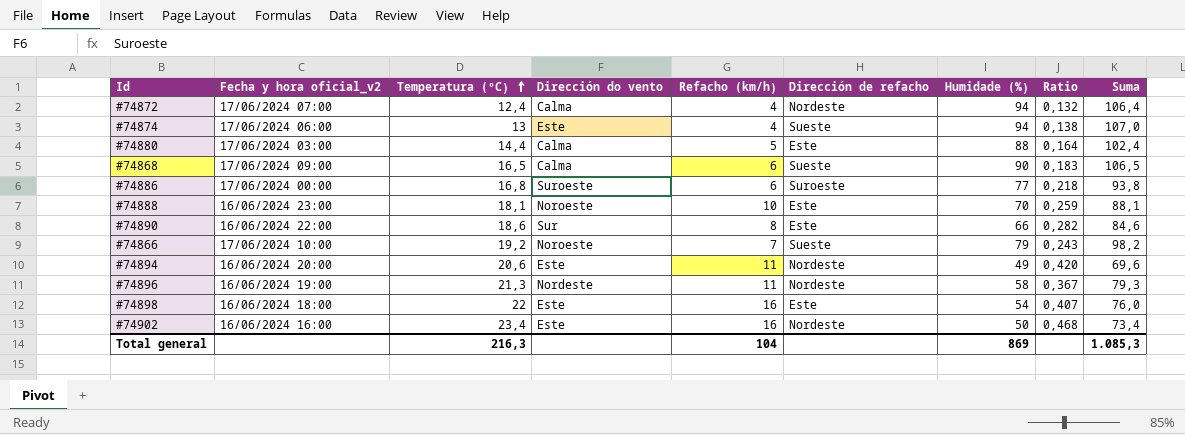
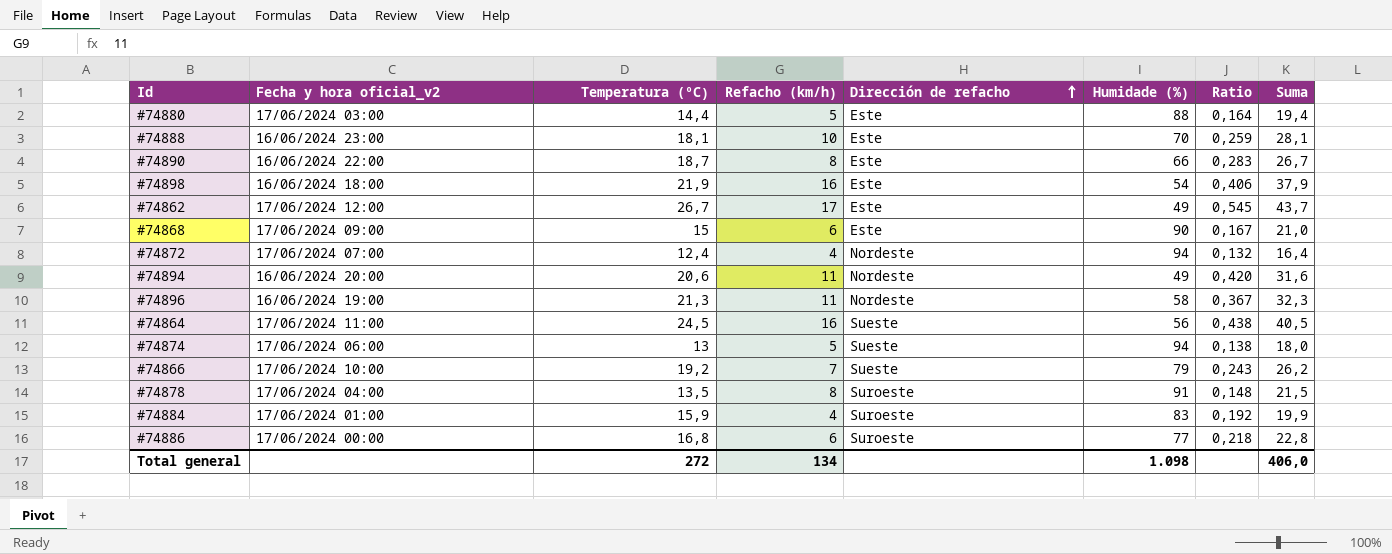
row order: Temperatura (ºC) ascending -> Dirección de refacho ascending
column Dirección do vento | position: 4 -> none
column Suma | formula: [Temperatura (ºC)] + [Humidade (%)] -> [Temperatura (ºC)] + [Refacho (km/h)]
row #74902: 16/06/2024 16:00 | 23,4 | Este | 16 | Nordeste | 50 | 0,468 | 73,4 -> none
#74890 | Temperatura (ºC): 18,6 -> 18,7
#74890 | Ratio: 0,282 -> 0,283
#74898 | Temperatura (ºC): 22 -> 21,9
#74898 | Ratio: 0,407 -> 0,406
row #74862: none -> 17/06/2024 12:00 | 26,7 | 17 | Este | 49 | 0,545 | 43,7
#74868 | Temperatura (ºC): 16,5 -> 15
#74868 | Dirección de refacho: Sueste -> Este
#74868 | Ratio: 0,183 -> 0,167
row #74864: none -> 17/06/2024 11:00 | 24,5 | 16 | Sueste | 56 | 0,438 | 40,5
#74874 | Refacho (km/h): 4 -> 5
row #74878: none -> 17/06/2024 04:00 | 13,5 | 8 | Suroeste | 91 | 0,148 | 21,5
row #74884: none -> 17/06/2024 01:00 | 15,9 | 4 | Suroeste | 83 | 0,192 | 19,9
Total general | Temperatura (ºC): 216,3 -> 272
Total general | Refacho (km/h): 104 -> 134
Total general | Humidade (%): 869 -> 1.098
Total general | Suma: 1.085,3 -> 406,0

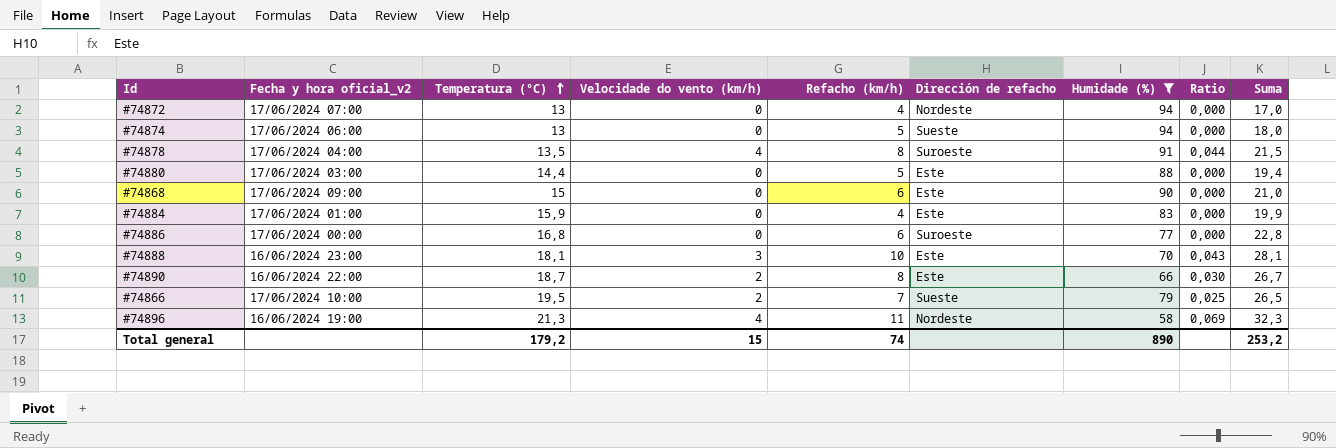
filter: none -> Humidade (%) >= 58
row order: Dirección de refacho ascending -> Temperatura (ºC) ascending
column Velocidade do vento (km/h) | position: none -> 4
column Ratio | formula: [Temperatura (ºC)] / [Humidade (%)] -> [Velocidade do vento (km/h)] / [Humidade (%)]
#74872 | Temperatura (ºC): 12,4 -> 13
#74872 | Suma: 16,4 -> 17,0
#74884 | Dirección de refacho: Suroeste -> Este
#74866 | Temperatura (ºC): 19,2 -> 19,5
#74866 | Suma: 26,2 -> 26,5
Total general | Temperatura (ºC): 272 -> 179,2
Total general | Refacho (km/h): 134 -> 74
Total general | Humidade (%): 1.098 -> 890
Total general | Suma: 406,0 -> 253,2

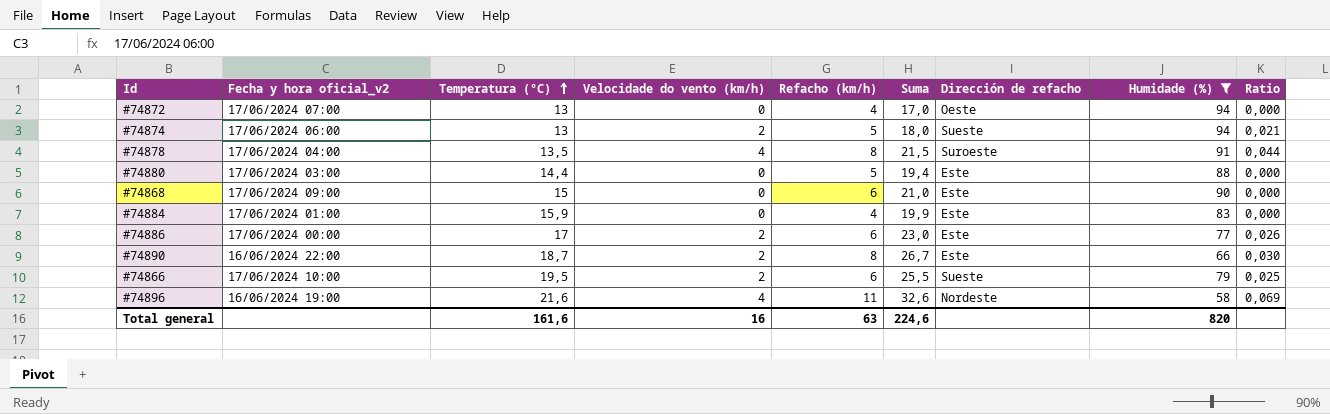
column Suma | position: 9 -> 6
row #74888: 16/06/2024 23:00 | 18,1 | 3 | 10 | Este | 70 | 0,043 | 28,1 -> none
#74872 | Dirección de refacho: Nordeste -> Oeste
#74874 | Velocidade do vento (km/h): 0 -> 2
#74874 | Ratio: 0,000 -> 0,021
#74886 | Temperatura (ºC): 16,8 -> 17
#74886 | Velocidade do vento (km/h): 0 -> 2
#74886 | Suma: 22,8 -> 23,0
#74886 | Dirección de refacho: Suroeste -> Este
#74886 | Ratio: 0,000 -> 0,026
#74866 | Refacho (km/h): 7 -> 6
#74866 | Suma: 26,5 -> 25,5
#74896 | Temperatura (ºC): 21,3 -> 21,6
#74896 | Suma: 32,3 -> 32,6
Total general | Temperatura (ºC): 179,2 -> 161,6
Total general | Velocidade do vento (km/h): 15 -> 16
Total general | Refacho (km/h): 74 -> 63
Total general | Suma: 253,2 -> 224,6
Total general | Humidade (%): 890 -> 820

